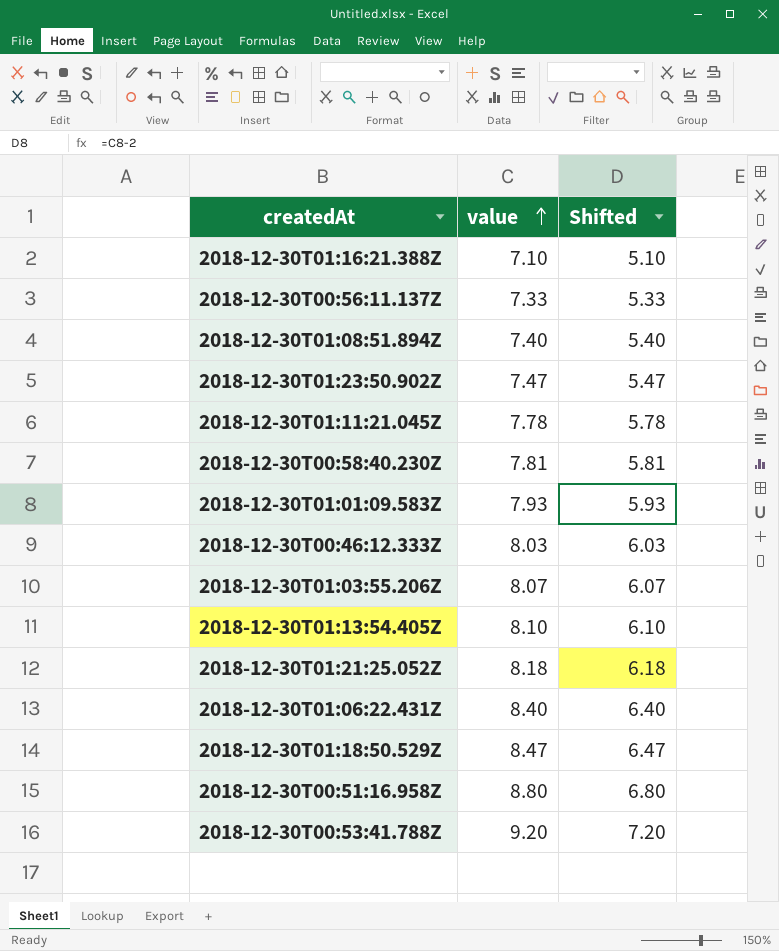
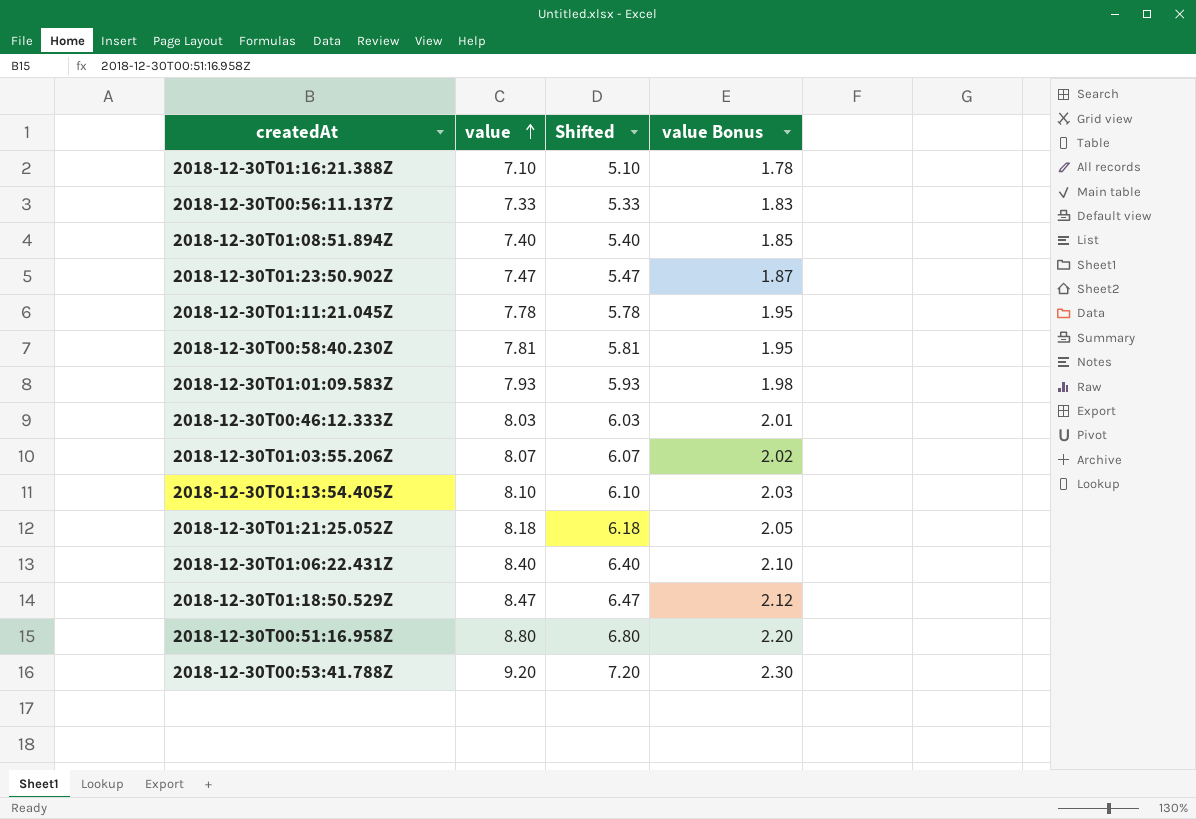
column value Bonus | formula: none -> [value] * 0.25

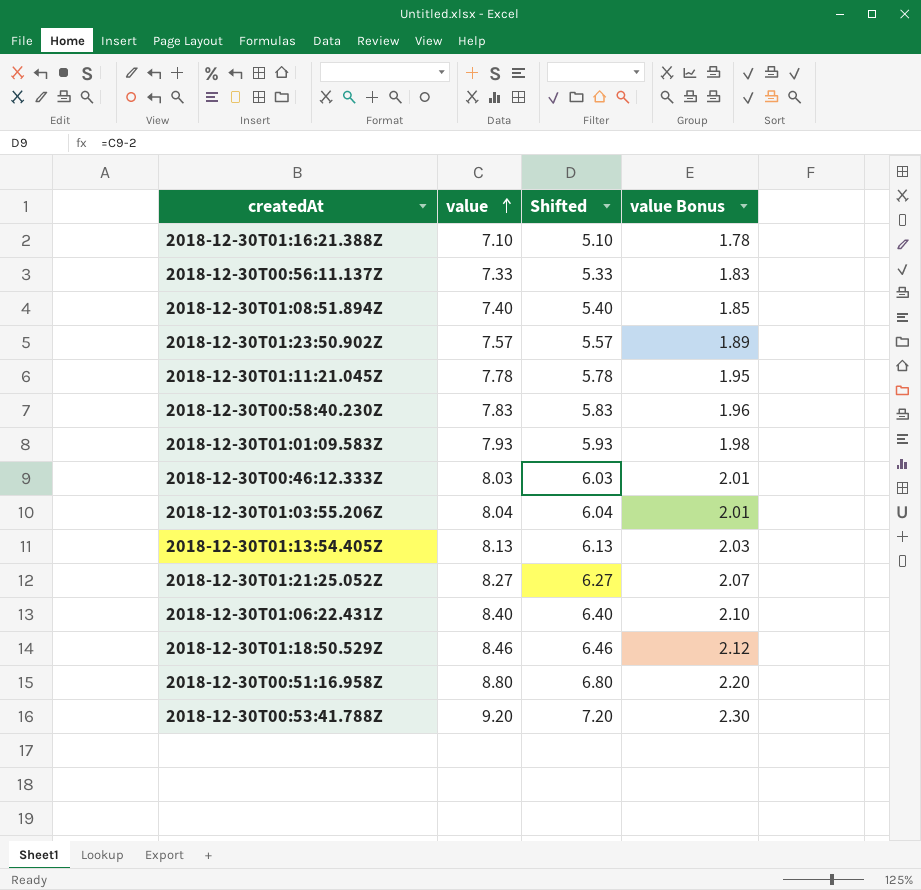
2018-12-30T01:23:50.902Z | value: 7.47 -> 7.57
2018-12-30T01:23:50.902Z | Shifted: 5.47 -> 5.57
2018-12-30T01:23:50.902Z | value Bonus: 1.87 -> 1.89
2018-12-30T00:58:40.230Z | value: 7.81 -> 7.83
2018-12-30T00:58:40.230Z | Shifted: 5.81 -> 5.83
2018-12-30T00:58:40.230Z | value Bonus: 1.95 -> 1.96
2018-12-30T01:03:55.206Z | value: 8.07 -> 8.04
2018-12-30T01:03:55.206Z | Shifted: 6.07 -> 6.04
2018-12-30T01:03:55.206Z | value Bonus: 2.02 -> 2.01
2018-12-30T01:13:54.405Z | value: 8.10 -> 8.13
2018-12-30T01:13:54.405Z | Shifted: 6.10 -> 6.13
2018-12-30T01:21:25.052Z | value: 8.18 -> 8.27
2018-12-30T01:21:25.052Z | Shifted: 6.18 -> 6.27
2018-12-30T01:21:25.052Z | value Bonus: 2.05 -> 2.07
2018-12-30T01:18:50.529Z | value: 8.47 -> 8.46
2018-12-30T01:18:50.529Z | Shifted: 6.47 -> 6.46

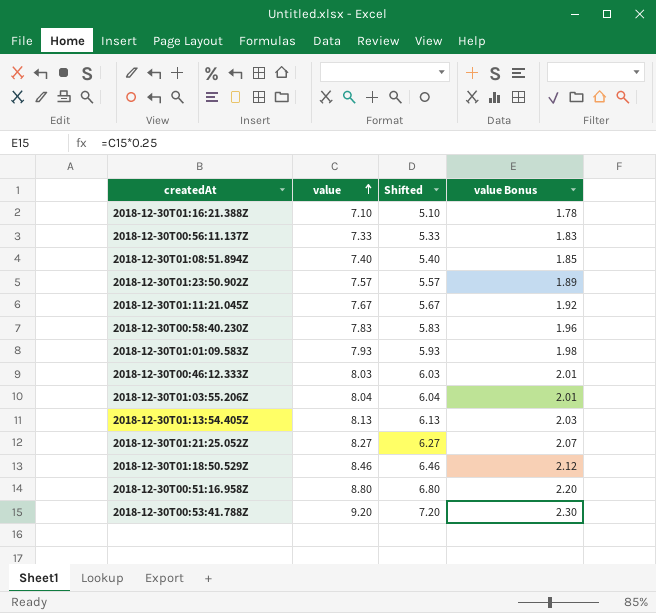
row 2018-12-30T01:06:22.431Z: 8.40 | 6.40 | 2.10 -> none
2018-12-30T01:11:21.045Z | value: 7.78 -> 7.67
2018-12-30T01:11:21.045Z | Shifted: 5.78 -> 5.67
2018-12-30T01:11:21.045Z | value Bonus: 1.95 -> 1.92

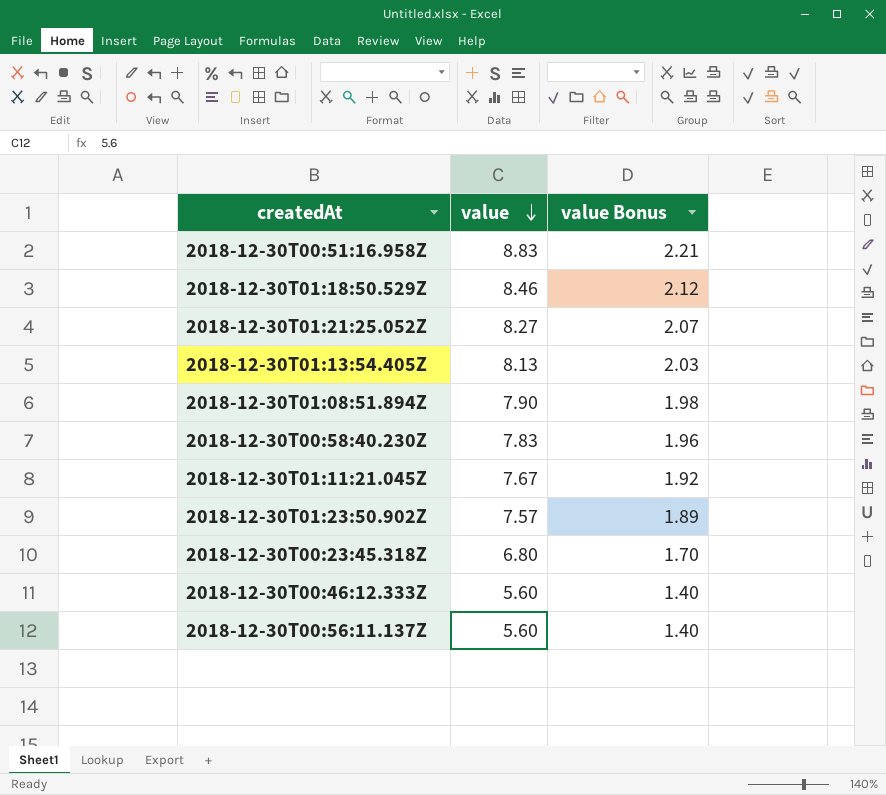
row order: value ascending -> value descending
column Shifted | formula: [value] - 2 -> none
row 2018-12-30T01:16:21.388Z: 7.10 | 5.10 | 1.78 -> none
row 2018-12-30T01:01:09.583Z: 7.93 | 5.93 | 1.98 -> none
row 2018-12-30T01:03:55.206Z: 8.04 | 6.04 | 2.01 -> none
row 2018-12-30T00:53:41.788Z: 9.20 | 7.20 | 2.30 -> none
2018-12-30T00:51:16.958Z | value: 8.80 -> 8.83
2018-12-30T00:51:16.958Z | value Bonus: 2.20 -> 2.21
2018-12-30T01:08:51.894Z | value: 7.40 -> 7.90
2018-12-30T01:08:51.894Z | value Bonus: 1.85 -> 1.98
row 2018-12-30T00:23:45.318Z: none -> 6.80 | 1.70
2018-12-30T00:46:12.333Z | value: 8.03 -> 5.60
2018-12-30T00:46:12.333Z | value Bonus: 2.01 -> 1.40
2018-12-30T00:56:11.137Z | value: 7.33 -> 5.60
2018-12-30T00:56:11.137Z | value Bonus: 1.83 -> 1.40

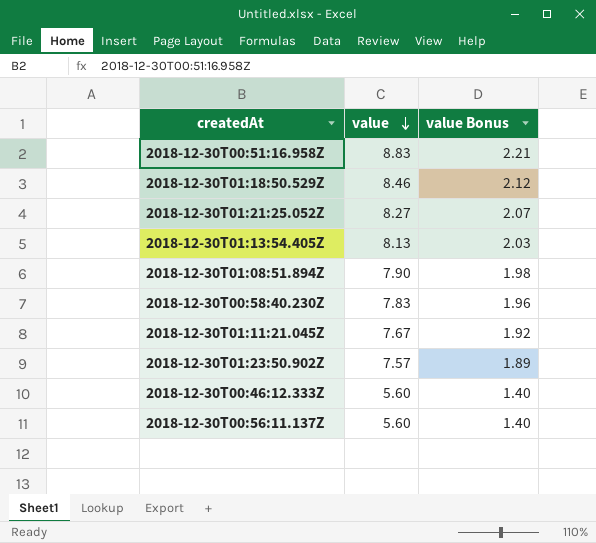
row 2018-12-30T00:23:45.318Z: 6.80 | 1.70 -> none

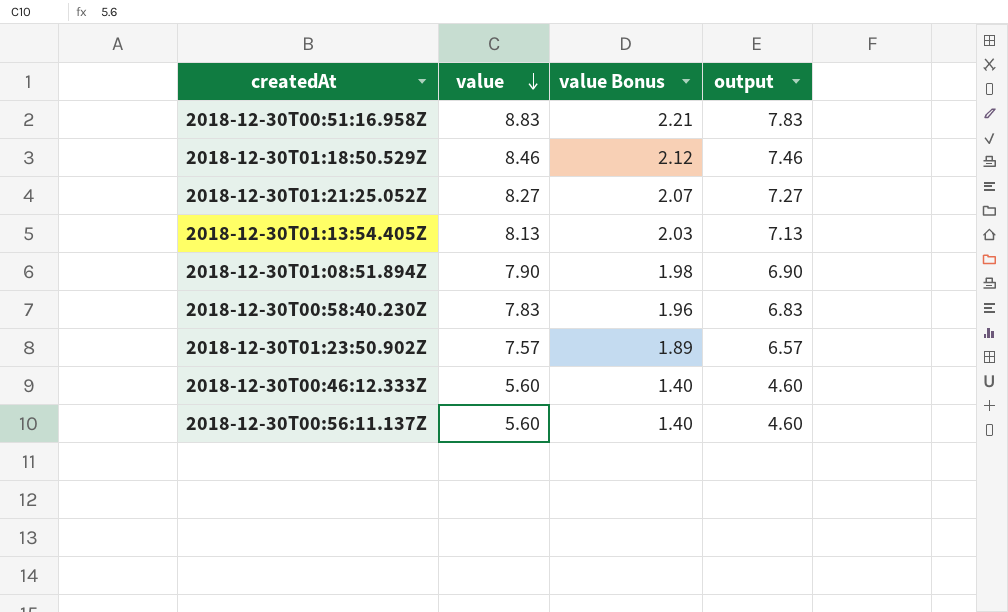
column output | formula: none -> [value] - 1
row 2018-12-30T01:11:21.045Z: 7.67 | 1.92 -> none

